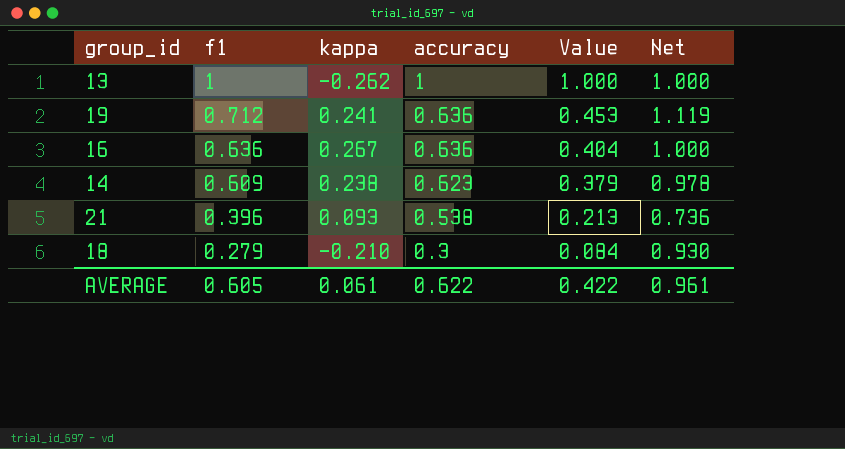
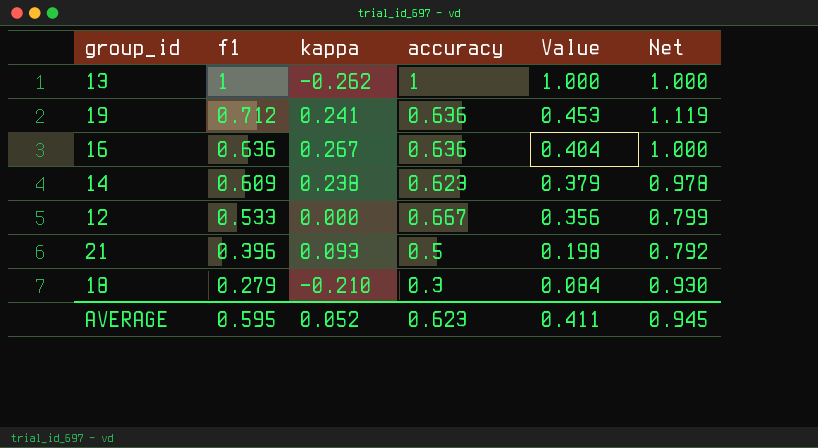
row 12: none -> 0.533 | 0.000 | 0.667 | 0.356 | 0.799
21 | accuracy: 0.538 -> 0.5
21 | Value: 0.213 -> 0.198
21 | Net: 0.736 -> 0.792
AVERAGE | f1: 0.605 -> 0.595
AVERAGE | kappa: 0.061 -> 0.052
AVERAGE | accuracy: 0.622 -> 0.623
AVERAGE | Value: 0.422 -> 0.411
AVERAGE | Net: 0.961 -> 0.945

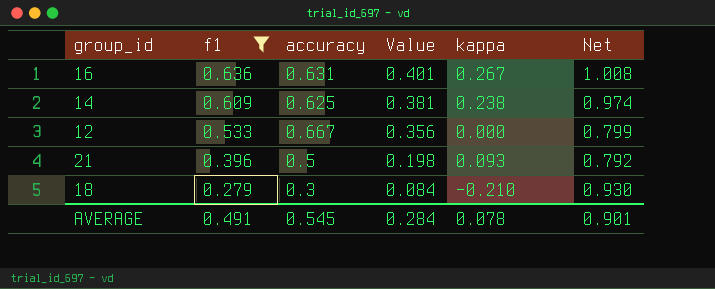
filter: none -> f1 <= 0.636
column kappa | position: 3 -> 5
16 | accuracy: 0.636 -> 0.631
16 | Value: 0.404 -> 0.401
16 | Net: 1.000 -> 1.008
14 | accuracy: 0.623 -> 0.625
14 | Value: 0.379 -> 0.381
14 | Net: 0.978 -> 0.974
AVERAGE | f1: 0.595 -> 0.491
AVERAGE | accuracy: 0.623 -> 0.545
AVERAGE | Value: 0.411 -> 0.284
AVERAGE | kappa: 0.052 -> 0.078
AVERAGE | Net: 0.945 -> 0.901

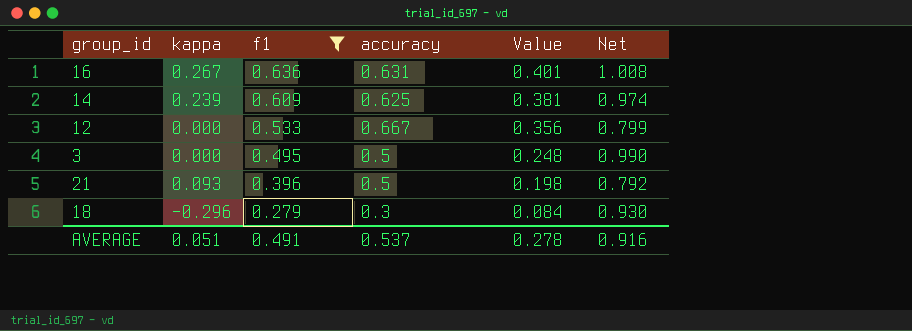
column kappa | position: 5 -> 2
14 | kappa: 0.238 -> 0.239
row 3: none -> 0.000 | 0.495 | 0.5 | 0.248 | 0.990
18 | kappa: -0.210 -> -0.296
AVERAGE | kappa: 0.078 -> 0.051
AVERAGE | accuracy: 0.545 -> 0.537
AVERAGE | Value: 0.284 -> 0.278
AVERAGE | Net: 0.901 -> 0.916

